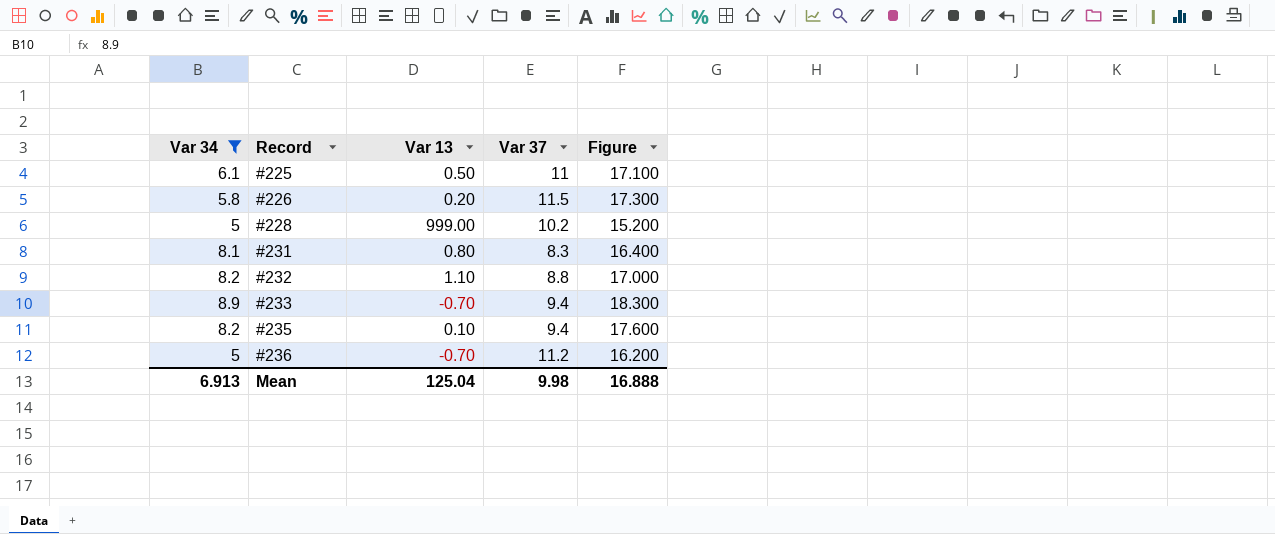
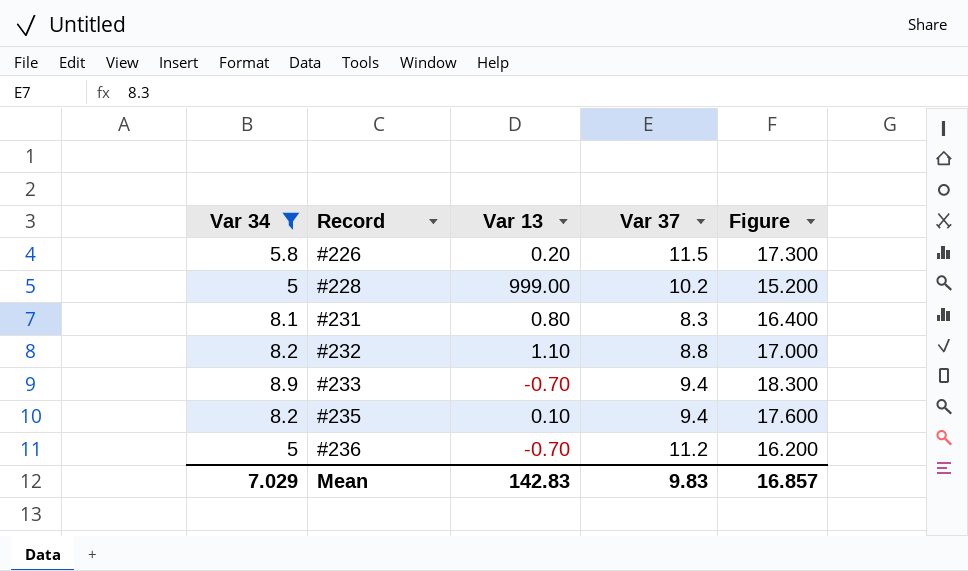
row #225: 6.1 | 0.50 | 11 | 17.100 -> none
Mean | Var 34: 6.913 -> 7.029
Mean | Var 13: 125.04 -> 142.83
Mean | Var 37: 9.98 -> 9.83
Mean | Figure: 16.888 -> 16.857

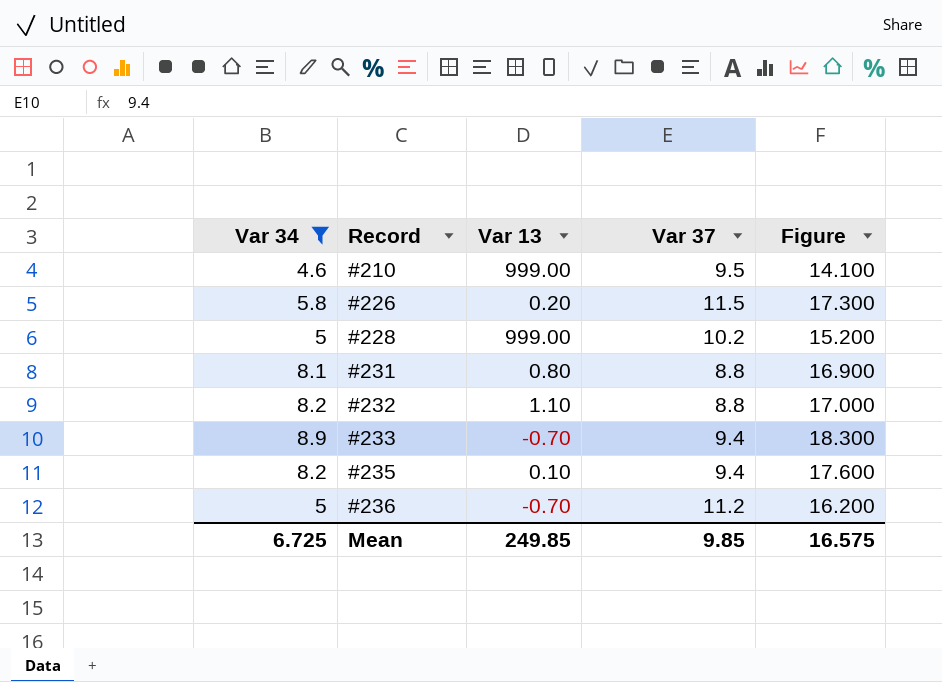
row #210: none -> 4.6 | 999.00 | 9.5 | 14.100
#231 | Var 37: 8.3 -> 8.8
#231 | Figure: 16.400 -> 16.900
Mean | Var 34: 7.029 -> 6.725
Mean | Var 13: 142.83 -> 249.85
Mean | Var 37: 9.83 -> 9.85
Mean | Figure: 16.857 -> 16.575

